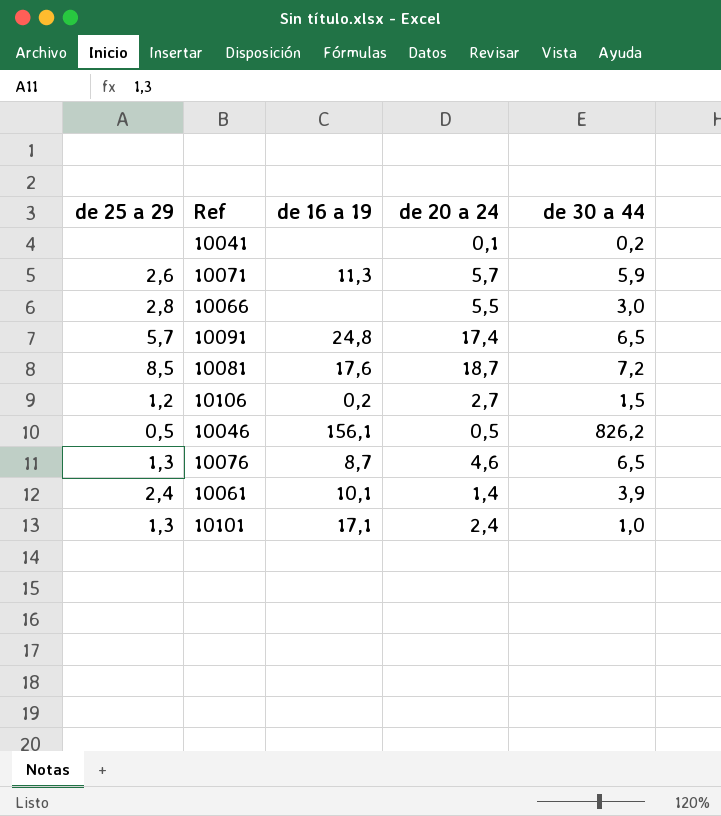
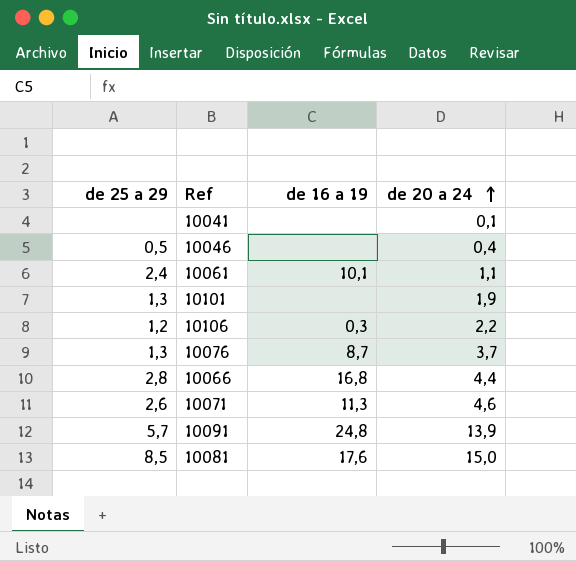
row order: none -> de 20 a 24 ascending
column de 30 a 44 | position: 5 -> none
10046 | de 16 a 19: 156,1 -> none
10046 | de 20 a 24: 0,5 -> 0,4
10061 | de 20 a 24: 1,4 -> 1,1
10101 | de 16 a 19: 17,1 -> none
10101 | de 20 a 24: 2,4 -> 1,9
10106 | de 16 a 19: 0,2 -> 0,3
10106 | de 20 a 24: 2,7 -> 2,2
10076 | de 20 a 24: 4,6 -> 3,7
10066 | de 16 a 19: none -> 16,8
10066 | de 20 a 24: 5,5 -> 4,4
10071 | de 20 a 24: 5,7 -> 4,6
10091 | de 20 a 24: 17,4 -> 13,9
10081 | de 20 a 24: 18,7 -> 15,0

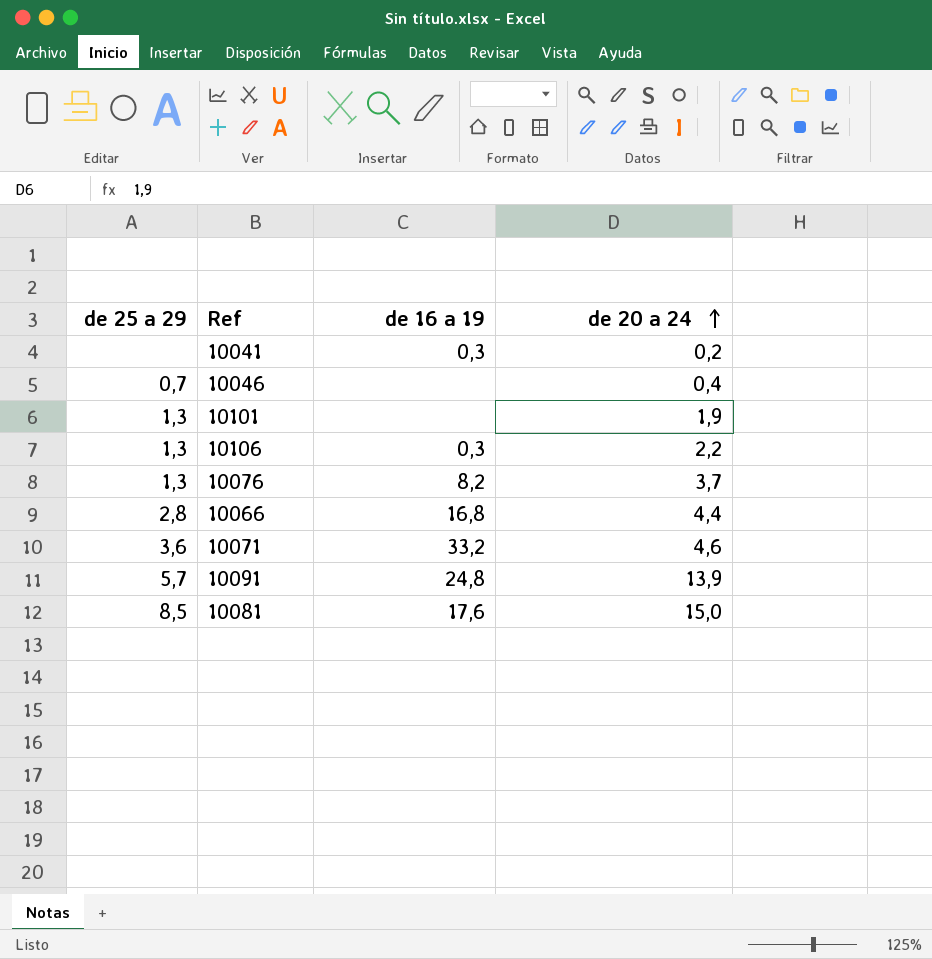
row 10061: 2,4 | 10,1 | 1,1 -> none
10041 | de 16 a 19: none -> 0,3
10041 | de 20 a 24: 0,1 -> 0,2
10046 | de 25 a 29: 0,5 -> 0,7
10106 | de 25 a 29: 1,2 -> 1,3
10076 | de 16 a 19: 8,7 -> 8,2
10071 | de 25 a 29: 2,6 -> 3,6
10071 | de 16 a 19: 11,3 -> 33,2

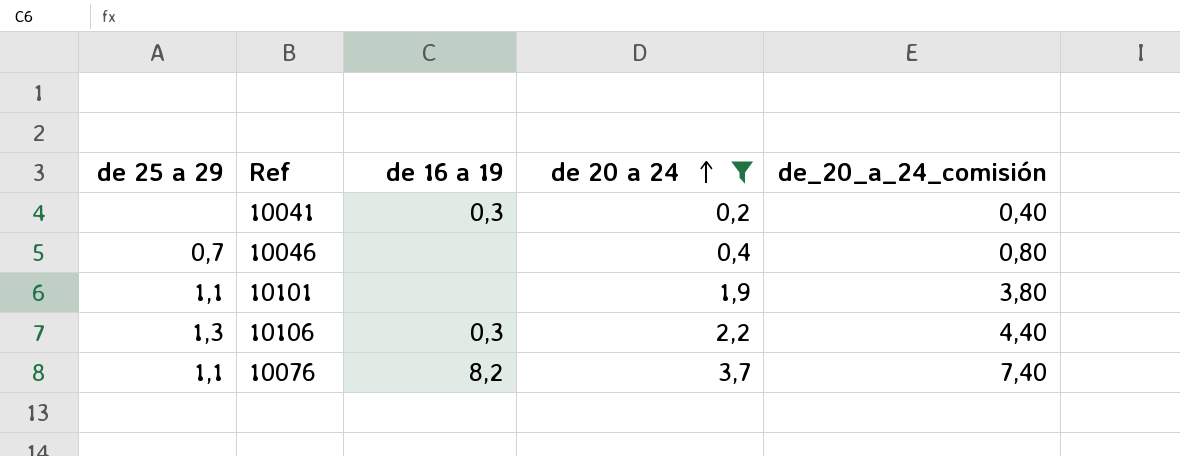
filter: none -> de 20 a 24 <= 3,7
column de_20_a_24_comisión | formula: none -> [de 20 a 24] * 2
10101 | de 25 a 29: 1,3 -> 1,1
10076 | de 25 a 29: 1,3 -> 1,1

